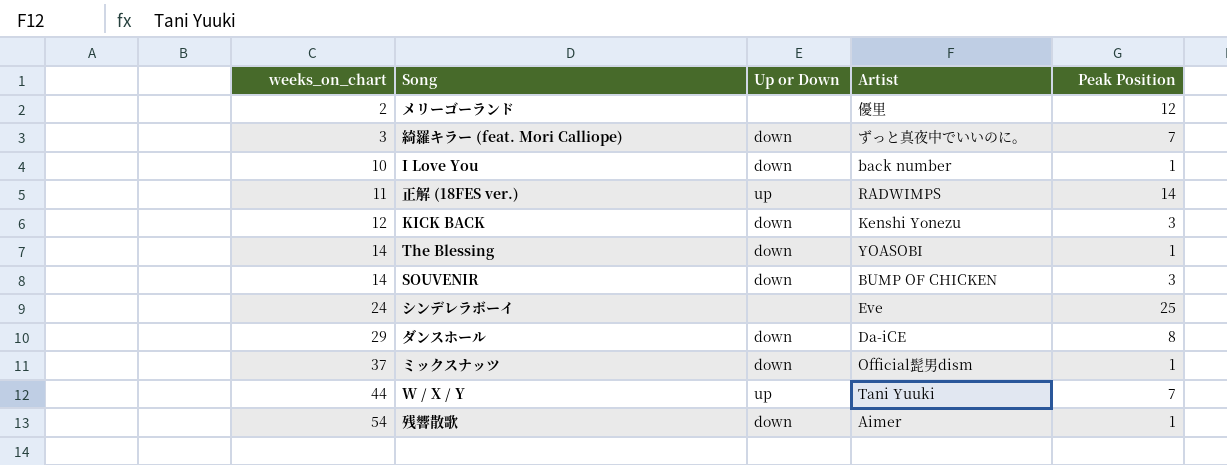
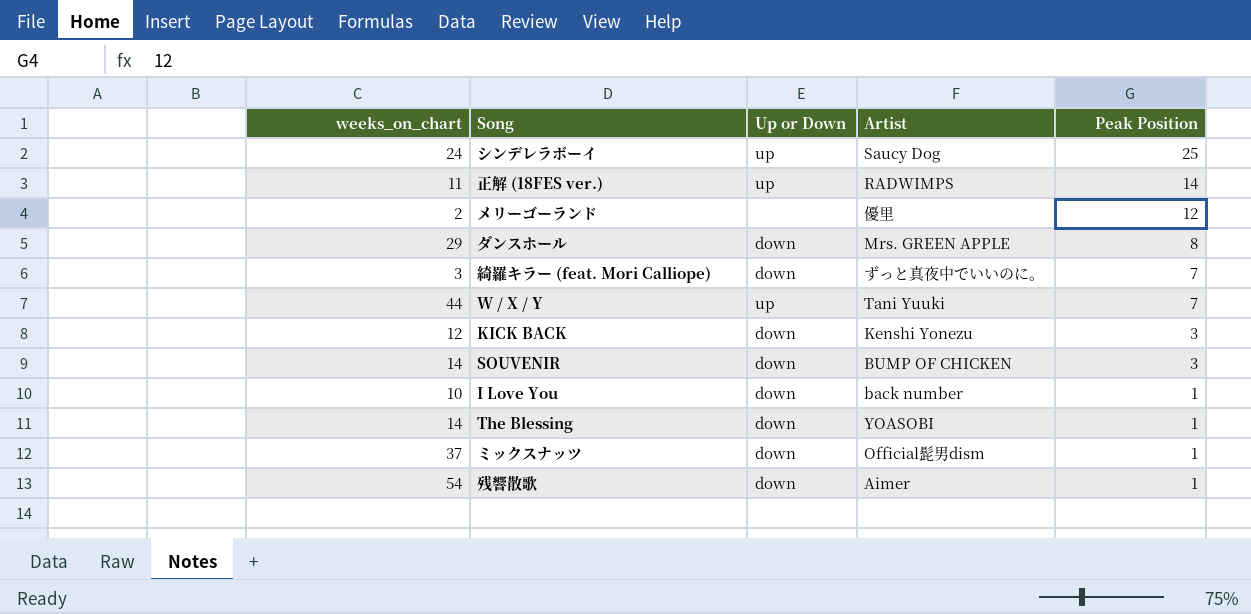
row order: weeks_on_chart ascending -> Peak Position descending
シンデレラボーイ | Up or Down: none -> up
シンデレラボーイ | Artist: Eve -> Saucy Dog
ダンスホール | Artist: Da-iCE -> Mrs. GREEN APPLE

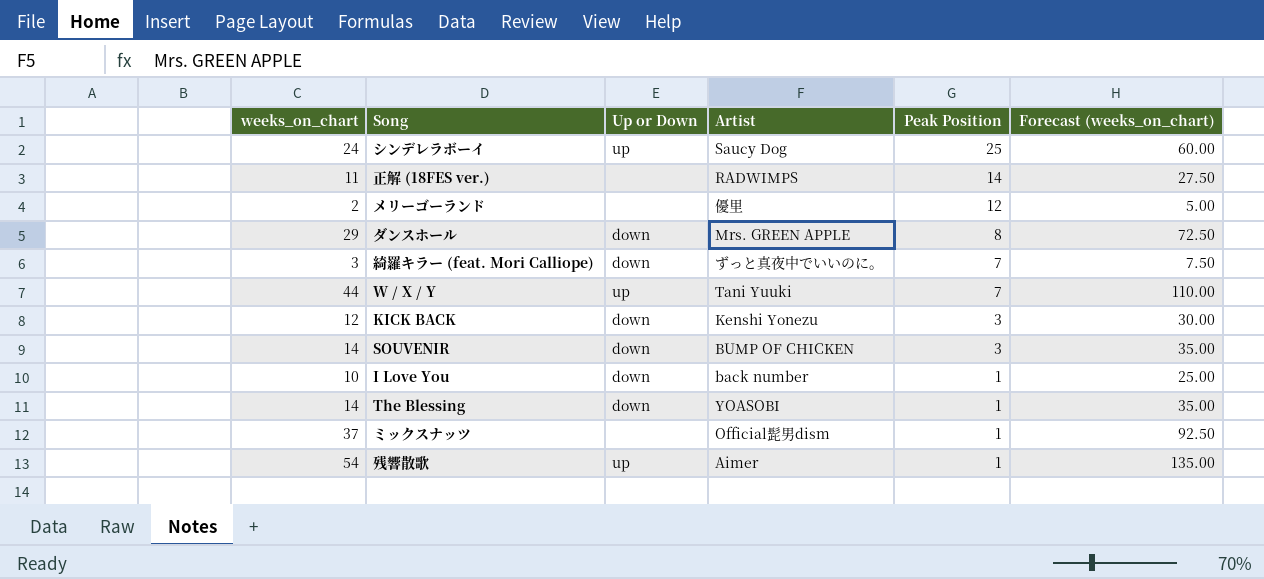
column Forecast (weeks_on_chart) | formula: none -> [weeks_on_chart] * 2.5
正解 (18FES ver.) | Up or Down: up -> none
ミックスナッツ | Up or Down: down -> none
残響散歌 | Up or Down: down -> up

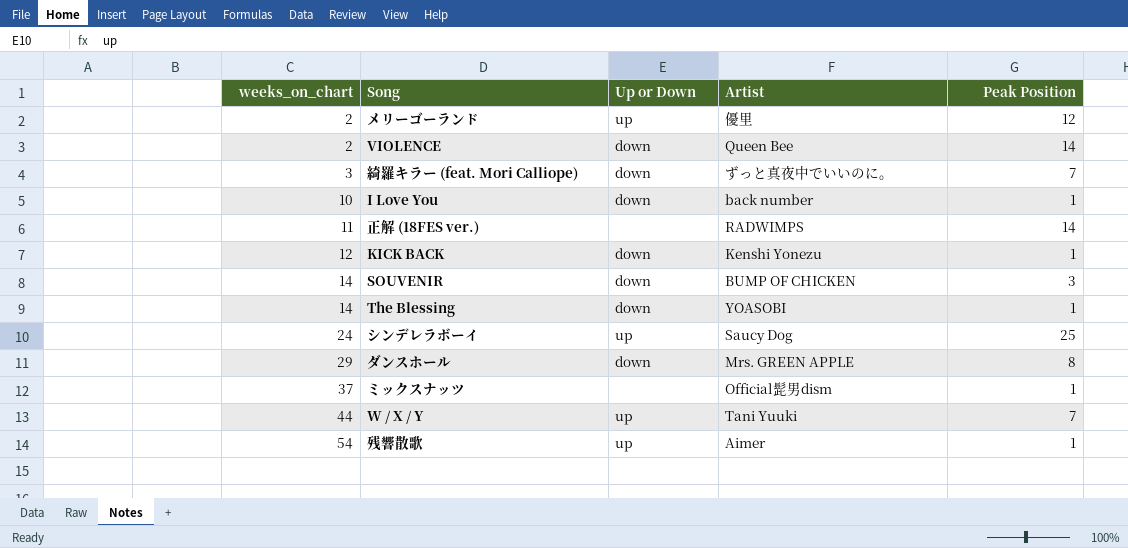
row order: Peak Position descending -> weeks_on_chart ascending
column Forecast (weeks_on_chart) | formula: [weeks_on_chart] * 2.5 -> none
メリーゴーランド | Up or Down: none -> up
row VIOLENCE: none -> 2 | down | Queen Bee | 14
KICK BACK | Peak Position: 3 -> 1

